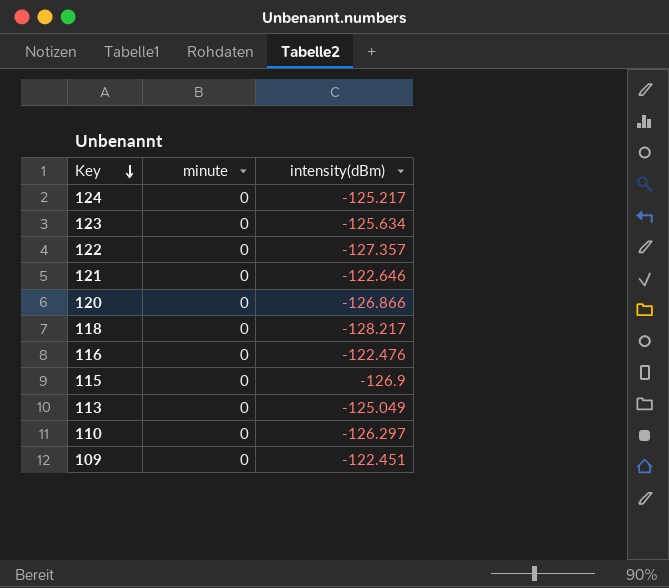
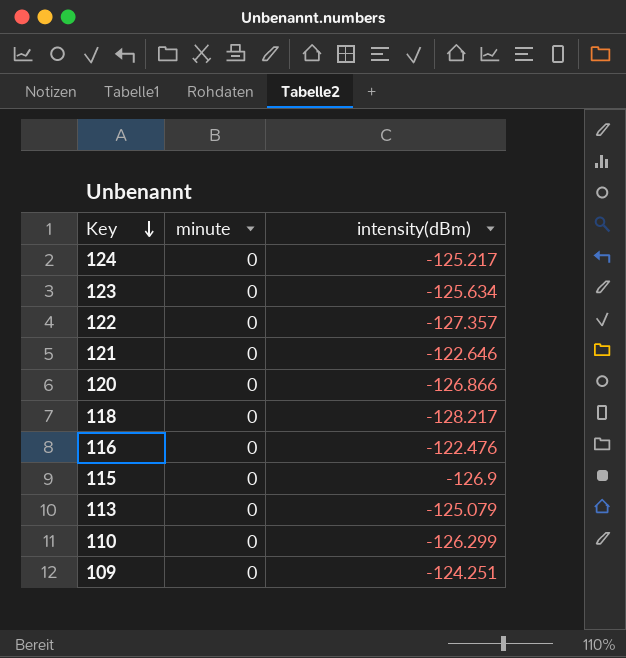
113 | intensity(dBm): -125.049 -> -125.079
110 | intensity(dBm): -126.297 -> -126.299
109 | intensity(dBm): -122.451 -> -124.251

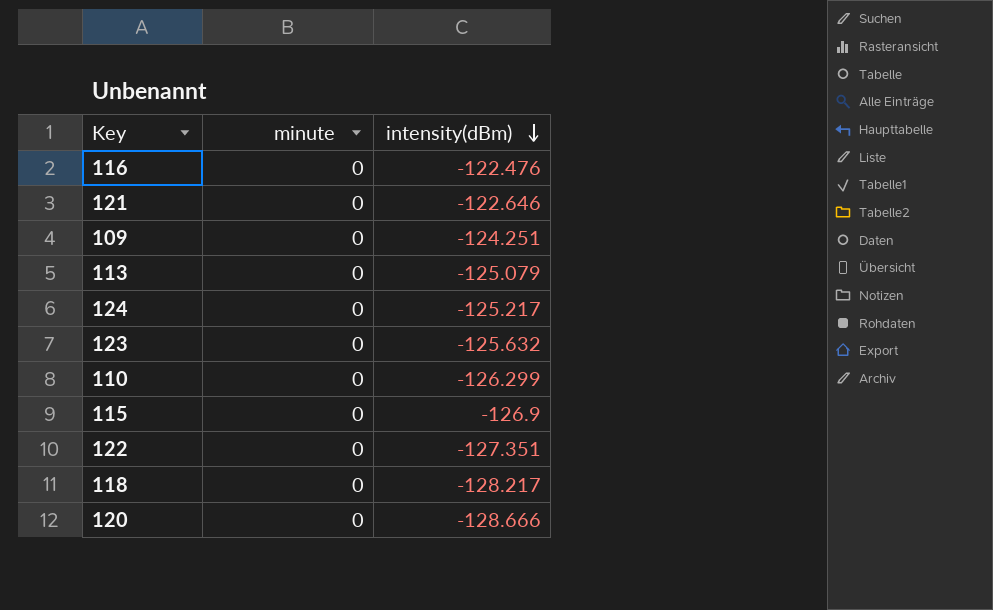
row order: Key descending -> intensity(dBm) descending
123 | intensity(dBm): -125.634 -> -125.632
122 | intensity(dBm): -127.357 -> -127.351
120 | intensity(dBm): -126.866 -> -128.666

